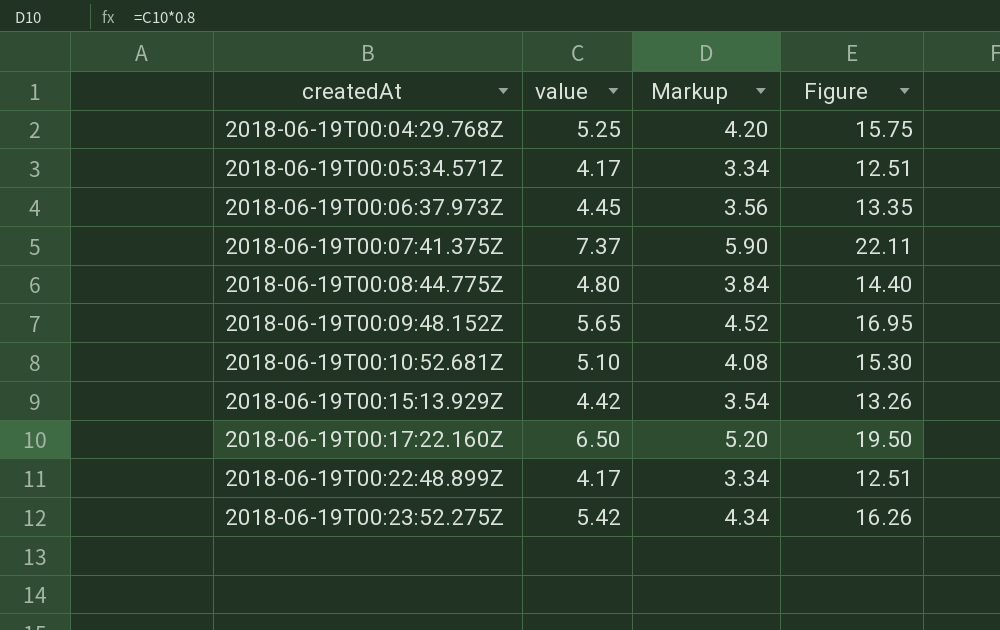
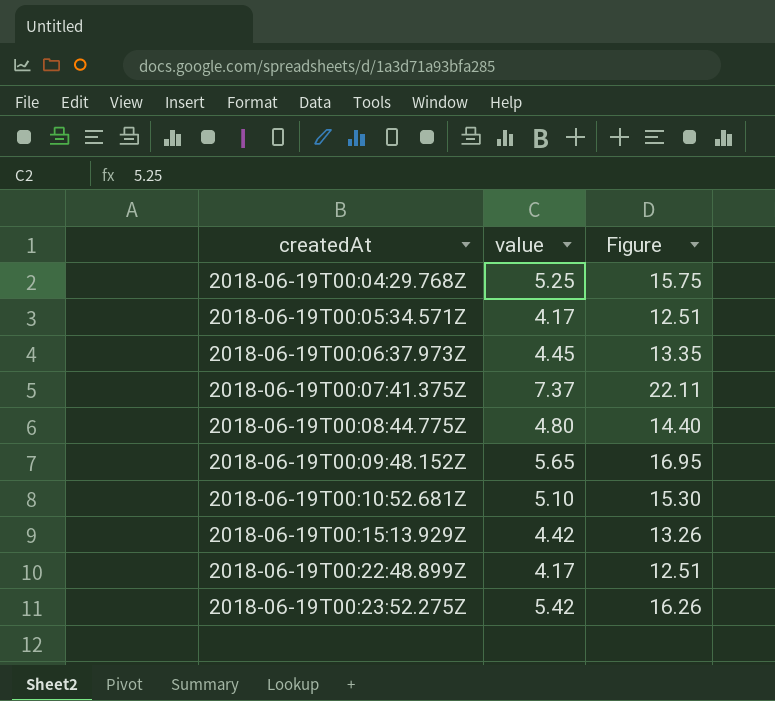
column Markup | formula: [value] * 0.8 -> none
row 2018-06-19T00:17:22.160Z: 6.50 | 5.20 | 19.50 -> none

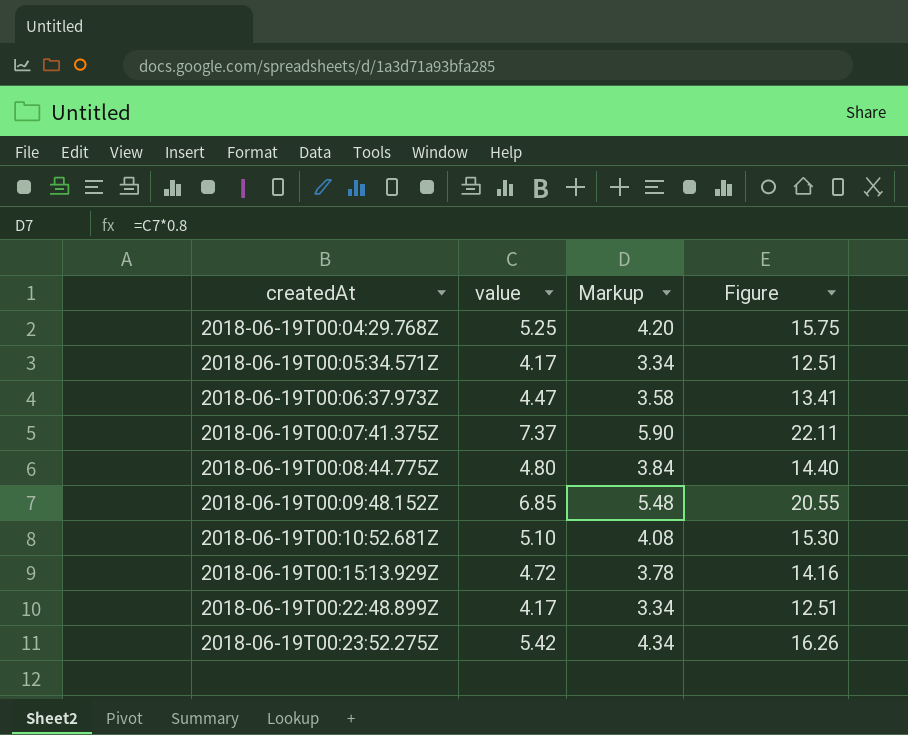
column Markup | formula: none -> [value] * 0.8
2018-06-19T00:06:37.973Z | value: 4.45 -> 4.47
2018-06-19T00:06:37.973Z | Figure: 13.35 -> 13.41
2018-06-19T00:09:48.152Z | value: 5.65 -> 6.85
2018-06-19T00:09:48.152Z | Figure: 16.95 -> 20.55
2018-06-19T00:15:13.929Z | value: 4.42 -> 4.72
2018-06-19T00:15:13.929Z | Figure: 13.26 -> 14.16

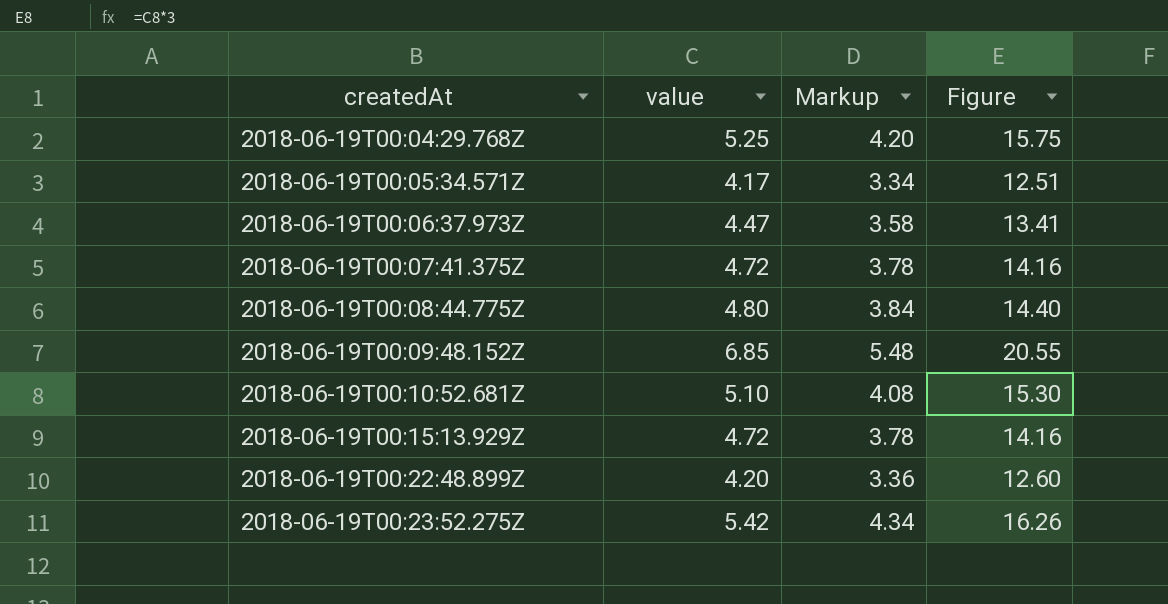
2018-06-19T00:07:41.375Z | value: 7.37 -> 4.72
2018-06-19T00:07:41.375Z | Markup: 5.90 -> 3.78
2018-06-19T00:07:41.375Z | Figure: 22.11 -> 14.16
2018-06-19T00:22:48.899Z | value: 4.17 -> 4.20
2018-06-19T00:22:48.899Z | Markup: 3.34 -> 3.36
2018-06-19T00:22:48.899Z | Figure: 12.51 -> 12.60

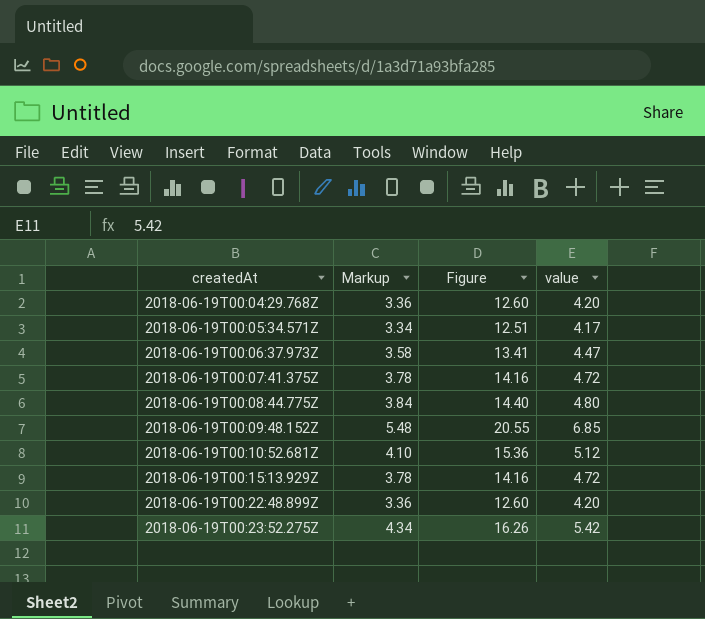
column value | position: 2 -> 4
2018-06-19T00:04:29.768Z | Markup: 4.20 -> 3.36
2018-06-19T00:04:29.768Z | Figure: 15.75 -> 12.60
2018-06-19T00:04:29.768Z | value: 5.25 -> 4.20
2018-06-19T00:10:52.681Z | Markup: 4.08 -> 4.10
2018-06-19T00:10:52.681Z | Figure: 15.30 -> 15.36
2018-06-19T00:10:52.681Z | value: 5.10 -> 5.12

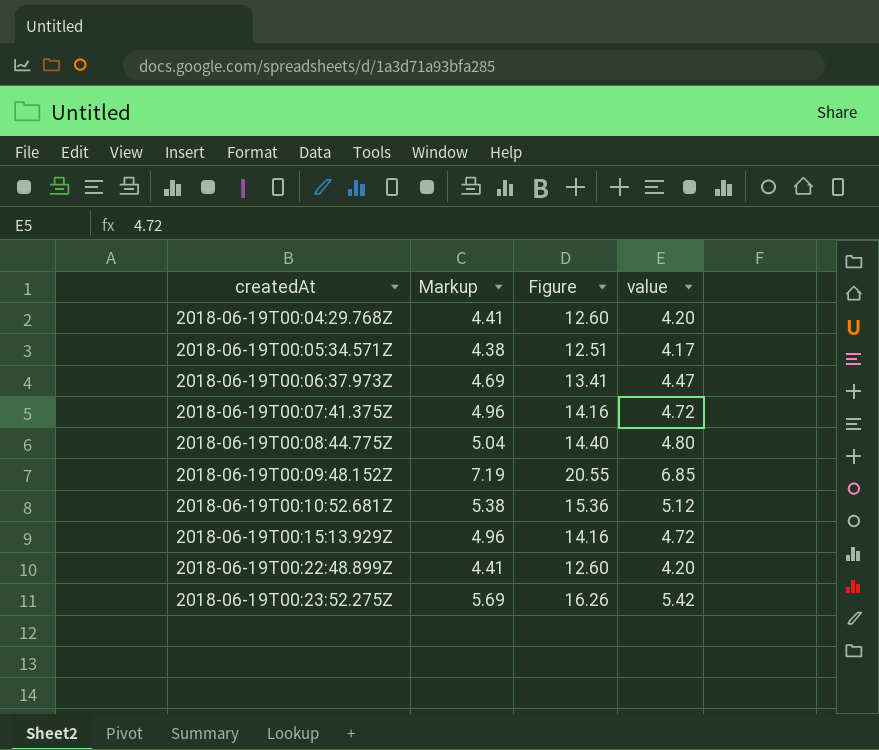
column Markup | formula: [value] * 0.8 -> [value] * 1.05

